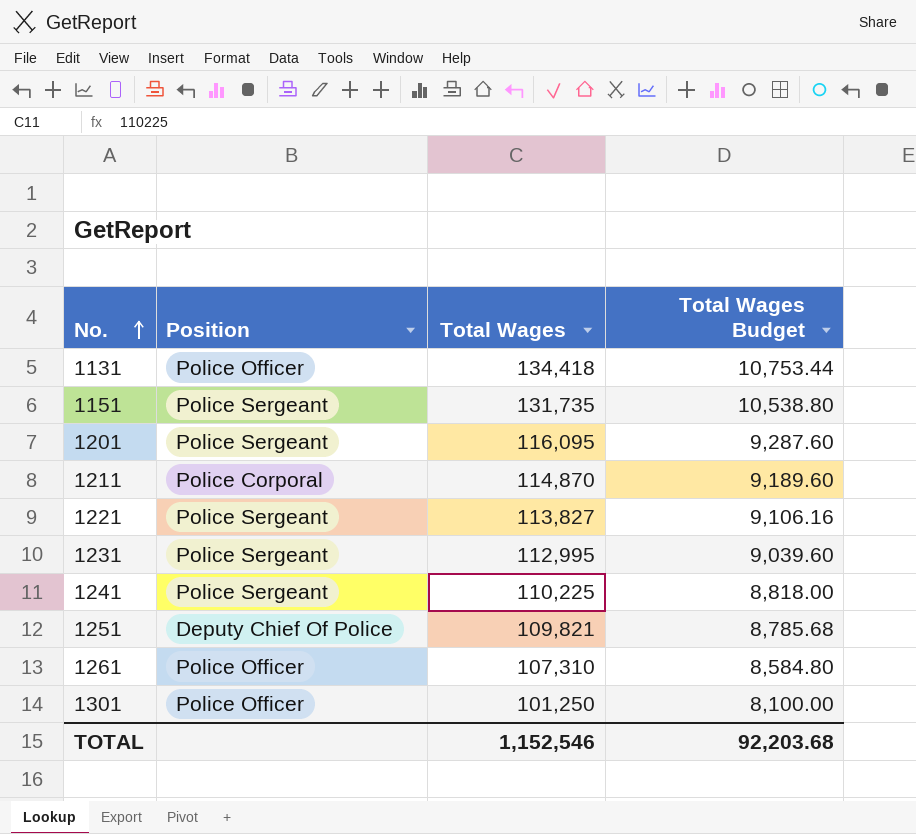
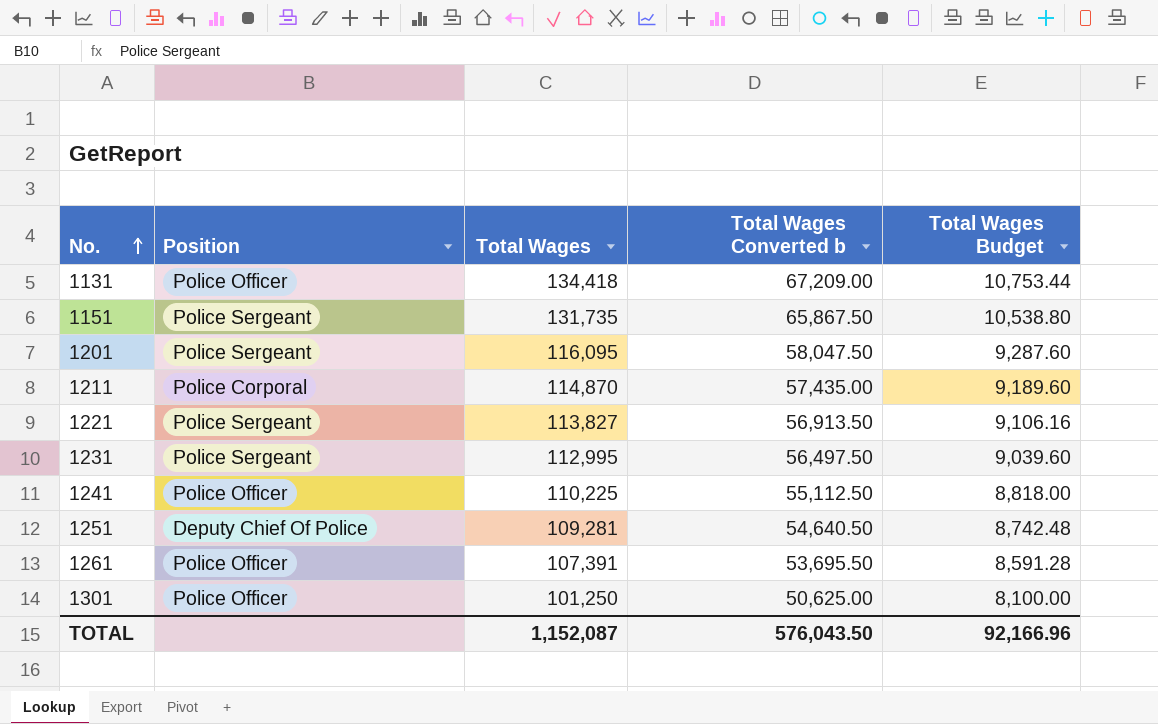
column Total Wages Converted b | formula: none -> [Total Wages] * 0.5
1241 | Position: Police Sergeant -> Police Officer
1251 | Total Wages: 109,821 -> 109,281
1251 | Total Wages Budget: 8,785.68 -> 8,742.48
1261 | Total Wages: 107,310 -> 107,391
1261 | Total Wages Budget: 8,584.80 -> 8,591.28
TOTAL | Total Wages: 1,152,546 -> 1,152,087
TOTAL | Total Wages Budget: 92,203.68 -> 92,166.96

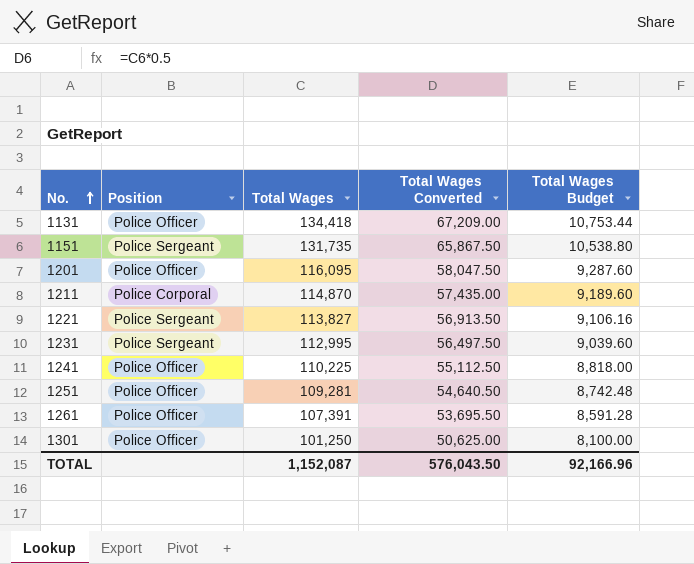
column name: Total Wages Converted b -> Total Wages Converted
1201 | Position: Police Sergeant -> Police Officer
1251 | Position: Deputy Chief Of Police -> Police Officer

